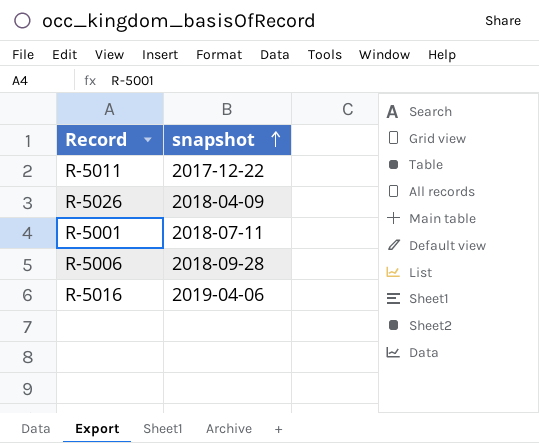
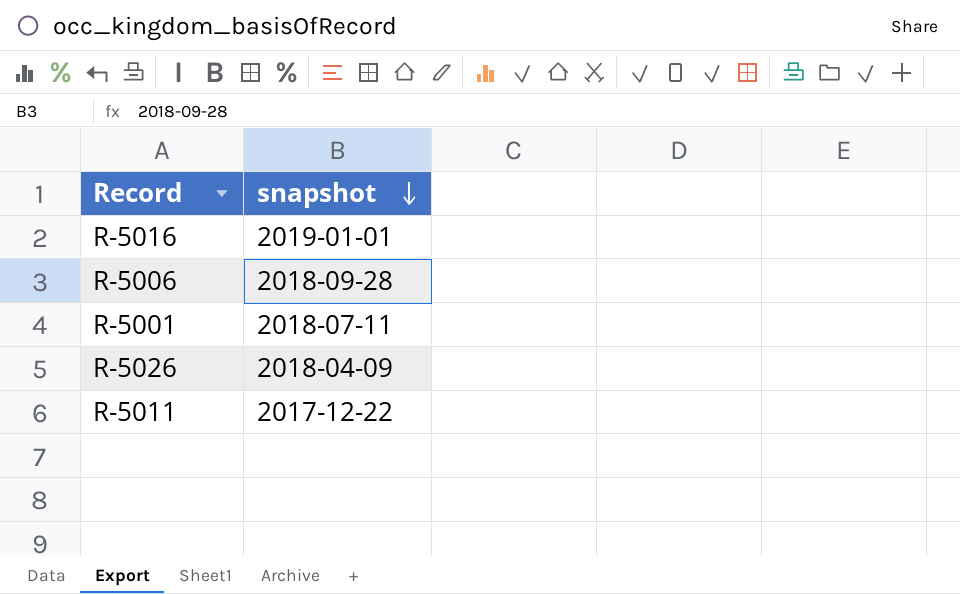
row order: snapshot ascending -> snapshot descending
R-5016 | snapshot: 2019-04-06 -> 2019-01-01

